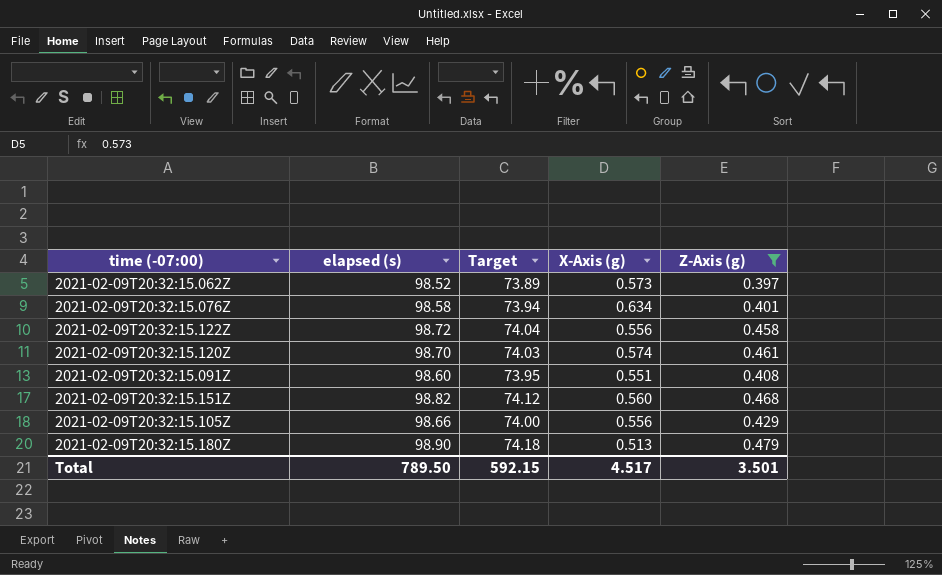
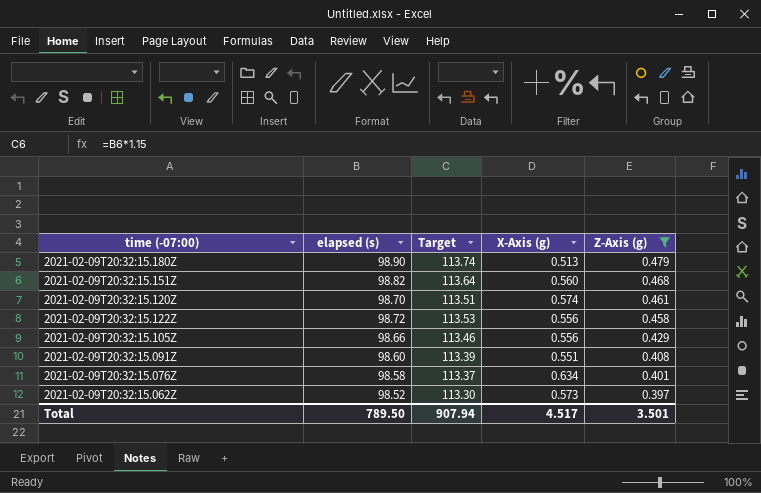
row order: none -> Z-Axis (g) descending
column Target | formula: [elapsed (s)] * 0.75 -> [elapsed (s)] * 1.15
Total | Target: 592.15 -> 907.94

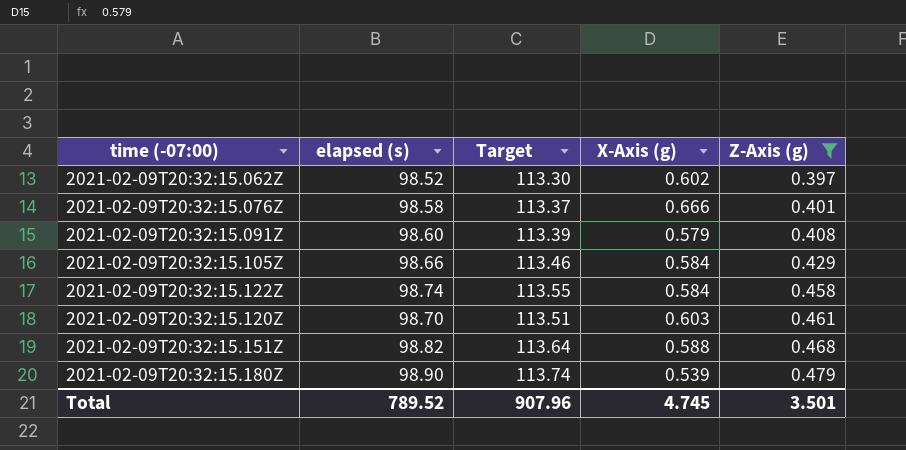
row order: Z-Axis (g) descending -> Z-Axis (g) ascending
2021-02-09T20:32:15.062Z | X-Axis (g): 0.573 -> 0.602
2021-02-09T20:32:15.076Z | X-Axis (g): 0.634 -> 0.666
2021-02-09T20:32:15.091Z | X-Axis (g): 0.551 -> 0.579
2021-02-09T20:32:15.105Z | X-Axis (g): 0.556 -> 0.584
2021-02-09T20:32:15.122Z | elapsed (s): 98.72 -> 98.74
2021-02-09T20:32:15.122Z | Target: 113.53 -> 113.55
2021-02-09T20:32:15.122Z | X-Axis (g): 0.556 -> 0.584
2021-02-09T20:32:15.120Z | X-Axis (g): 0.574 -> 0.603
2021-02-09T20:32:15.151Z | X-Axis (g): 0.560 -> 0.588
2021-02-09T20:32:15.180Z | X-Axis (g): 0.513 -> 0.539
Total | elapsed (s): 789.50 -> 789.52
Total | Target: 907.94 -> 907.96
Total | X-Axis (g): 4.517 -> 4.745

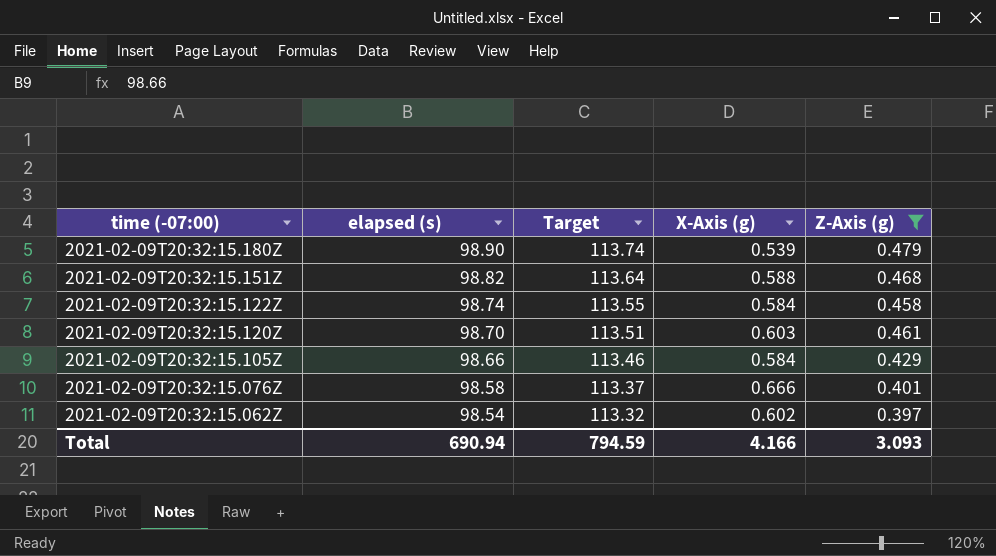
row order: Z-Axis (g) ascending -> time (-07:00) descending
row 2021-02-09T20:32:15.091Z: 98.60 | 113.39 | 0.579 | 0.408 -> none
2021-02-09T20:32:15.062Z | elapsed (s): 98.52 -> 98.54
2021-02-09T20:32:15.062Z | Target: 113.30 -> 113.32
Total | elapsed (s): 789.52 -> 690.94
Total | Target: 907.96 -> 794.59
Total | X-Axis (g): 4.745 -> 4.166
Total | Z-Axis (g): 3.501 -> 3.093

